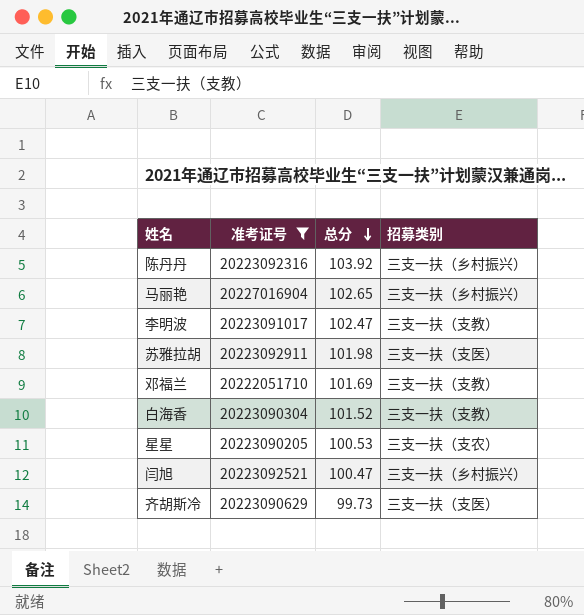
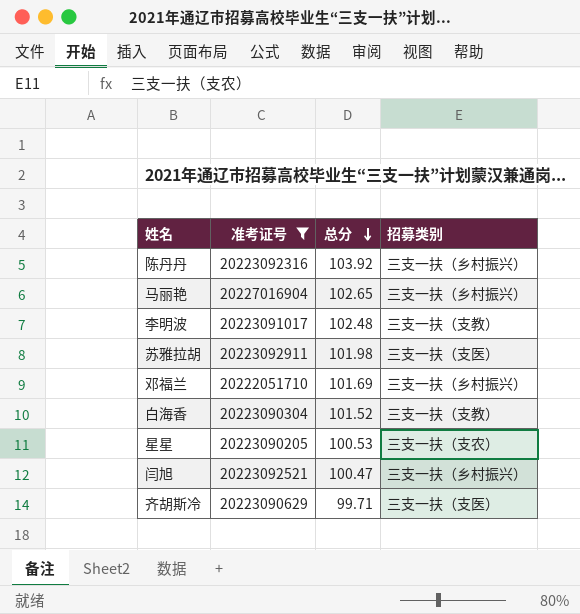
李明波 | 总分: 102.47 -> 102.48
邓福兰 | 招募类别: 三支一扶（支教） -> 三支一扶（乡村振兴）
齐胡斯冷 | 总分: 99.73 -> 99.71

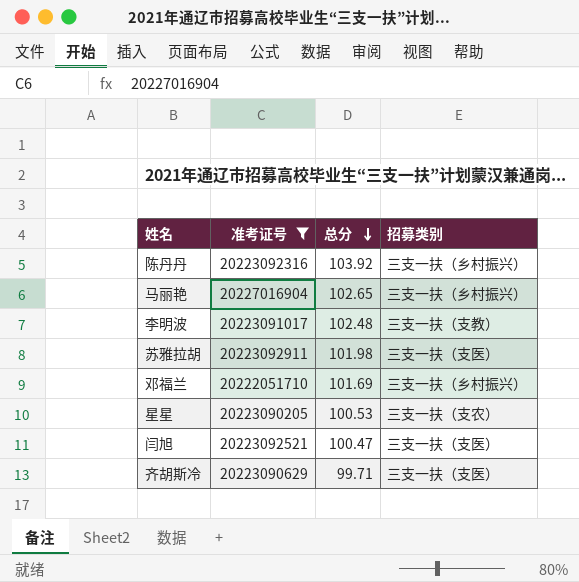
row 白海香: 20223090304 | 101.52 | 三支一扶（支教） -> none
闫旭 | 招募类别: 三支一扶（乡村振兴） -> 三支一扶（支医）

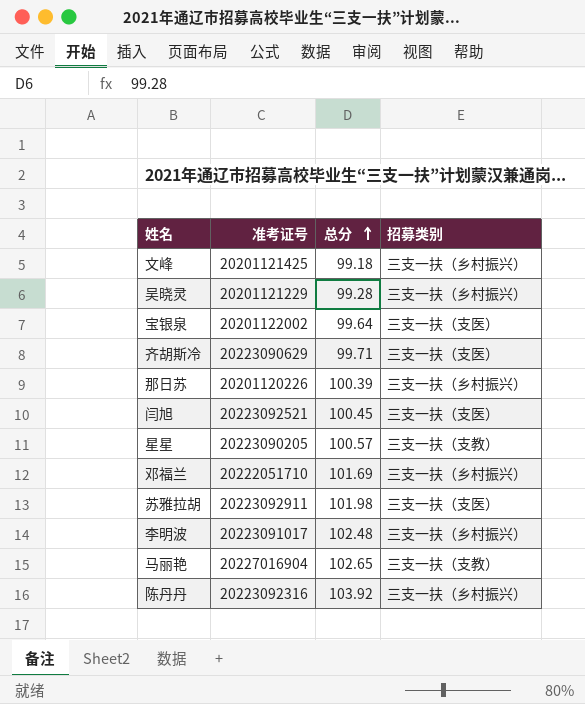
filter: 准考证号 >= 20222051710 -> none
row order: 总分 descending -> 总分 ascending
闫旭 | 总分: 100.47 -> 100.45
星星 | 总分: 100.53 -> 100.57
星星 | 招募类别: 三支一扶（支农） -> 三支一扶（支教）
李明波 | 招募类别: 三支一扶（支教） -> 三支一扶（乡村振兴）
马丽艳 | 招募类别: 三支一扶（乡村振兴） -> 三支一扶（支教）

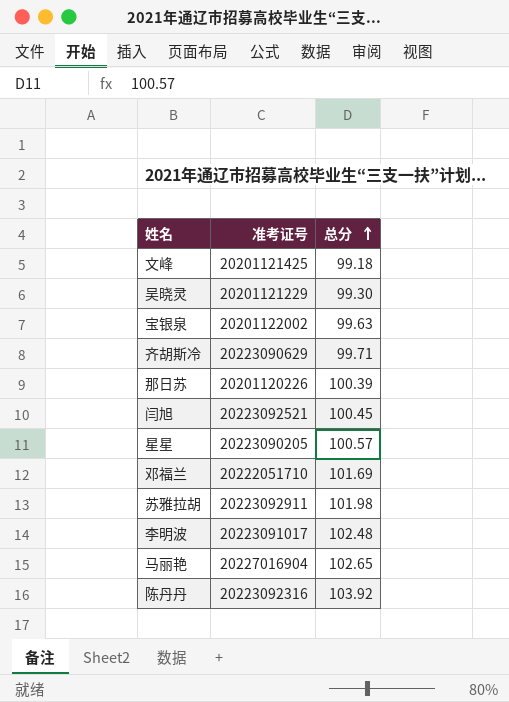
column 招募类别 | position: 4 -> none
吴晓灵 | 总分: 99.28 -> 99.30
宝银泉 | 总分: 99.64 -> 99.63

